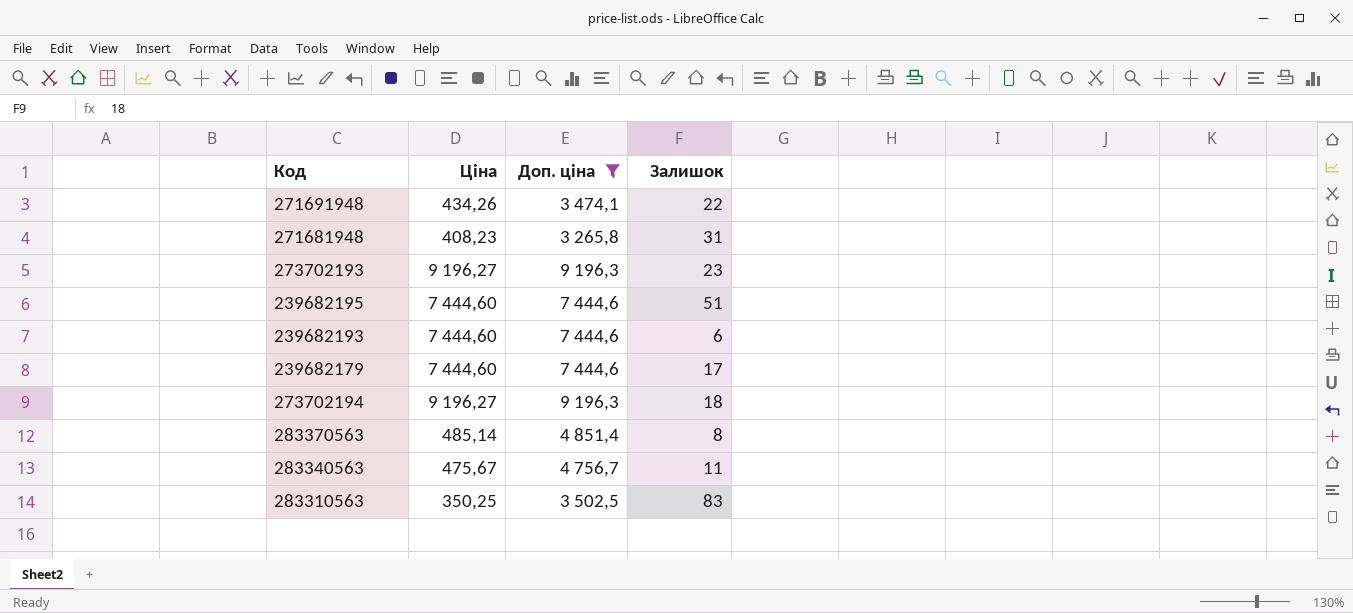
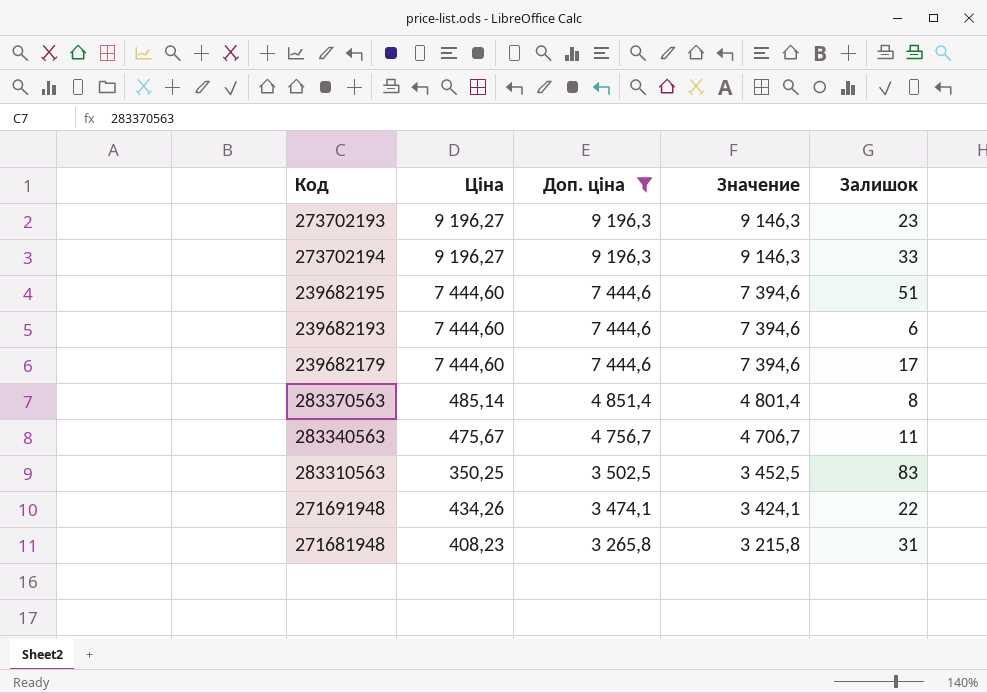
row order: none -> Доп. ціна descending
column Значение | formula: none -> [Доп. ціна] - 50
273702194 | Залишок: 18 -> 33

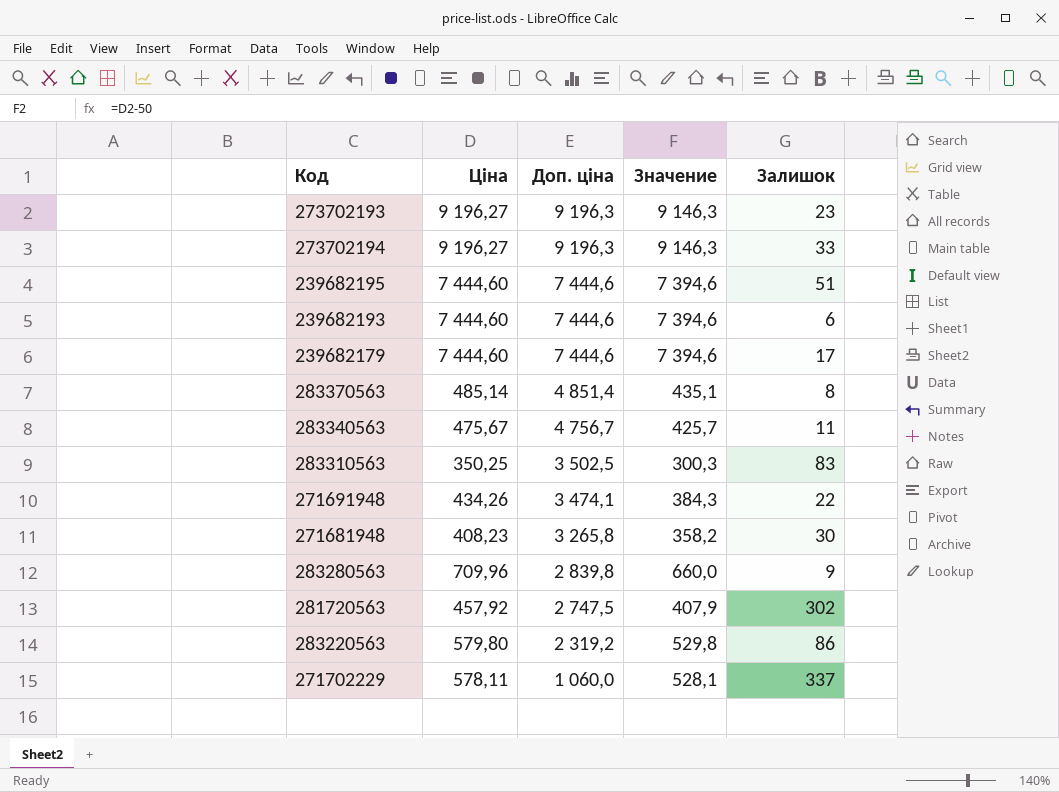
filter: Доп. ціна >= 3 265,8 -> none
column Значение | formula: [Доп. ціна] - 50 -> [Ціна] - 50
271681948 | Залишок: 31 -> 30

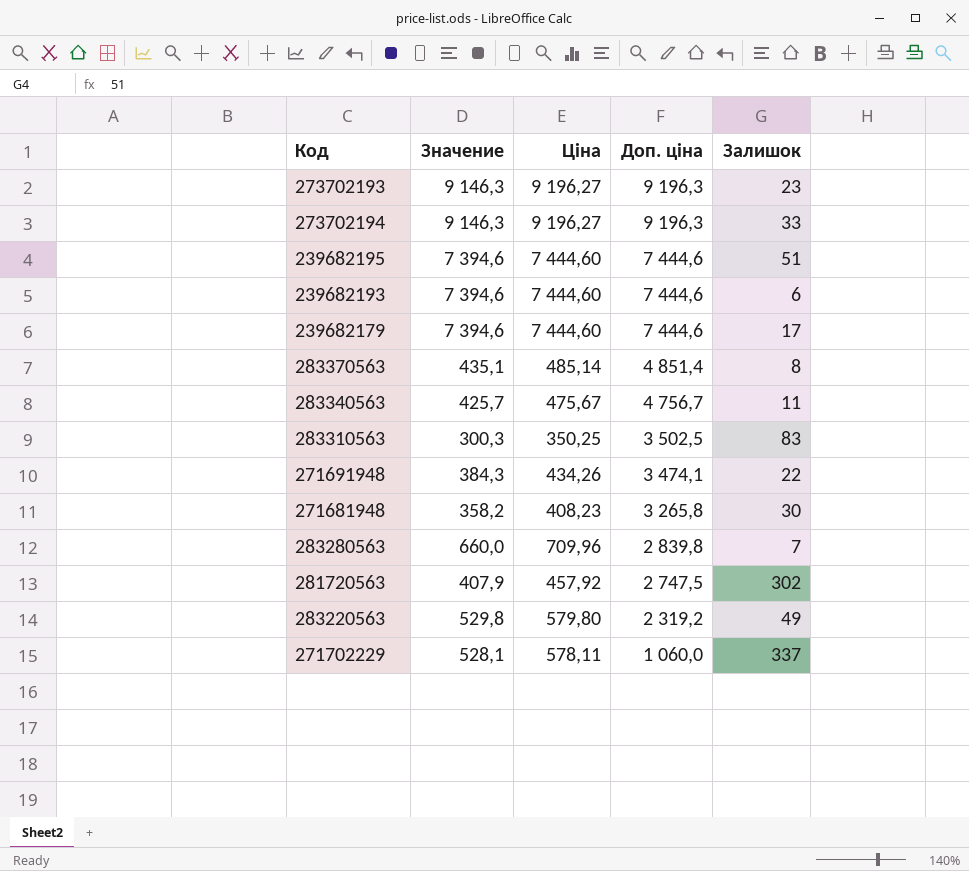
column Значение | position: 4 -> 2
283280563 | Залишок: 9 -> 7
283220563 | Залишок: 86 -> 49

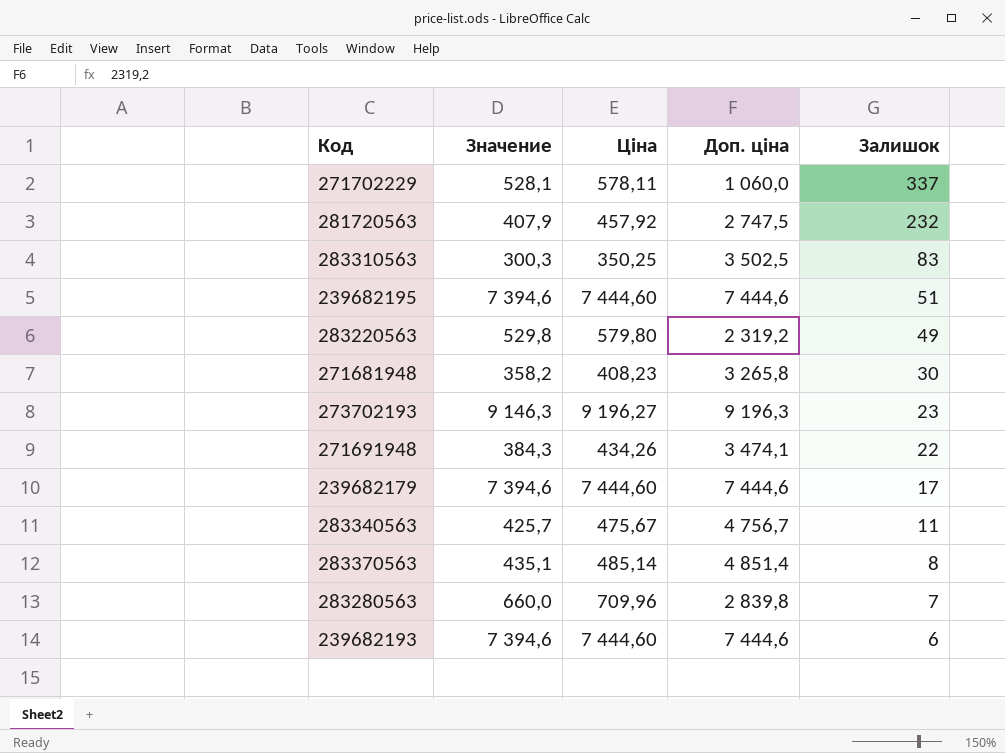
row order: Доп. ціна descending -> Залишок descending
row 273702194: 9 146,3 | 9 196,27 | 9 196,3 | 33 -> none
281720563 | Залишок: 302 -> 232

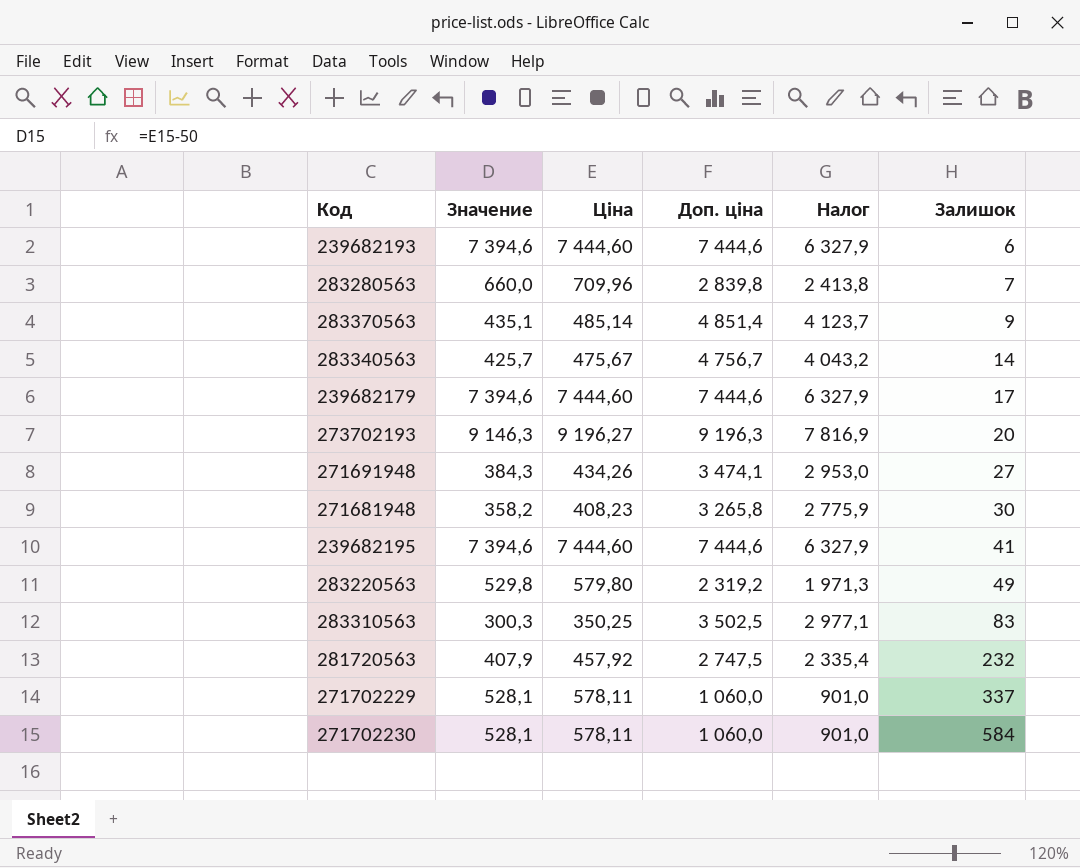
row order: Залишок descending -> Залишок ascending
column Налог | formula: none -> [Доп. ціна] * 0,85
283370563 | Залишок: 8 -> 9
283340563 | Залишок: 11 -> 14
273702193 | Залишок: 23 -> 20
271691948 | Залишок: 22 -> 27
239682195 | Залишок: 51 -> 41
row 271702230: none -> 528,1 | 578,11 | 1 060,0 | 901,0 | 584

